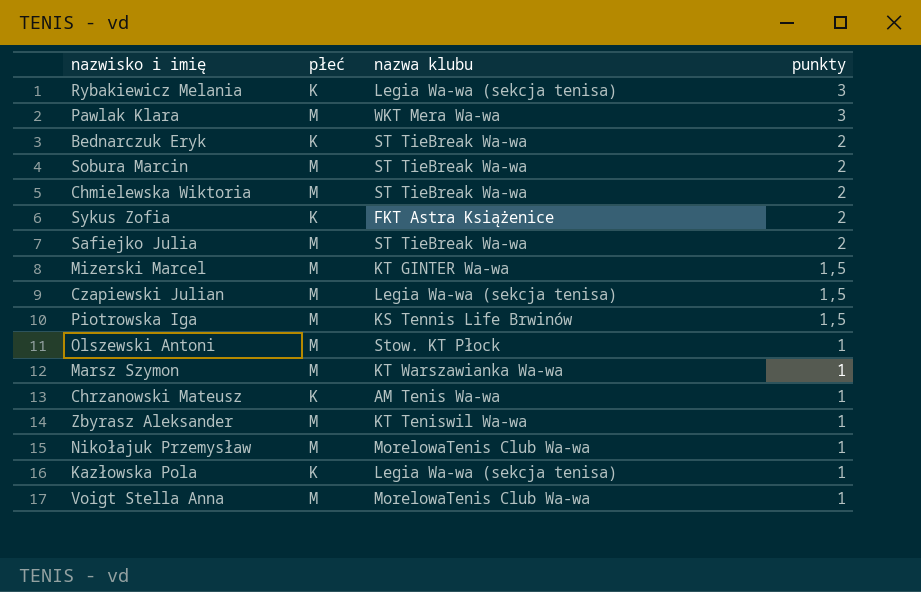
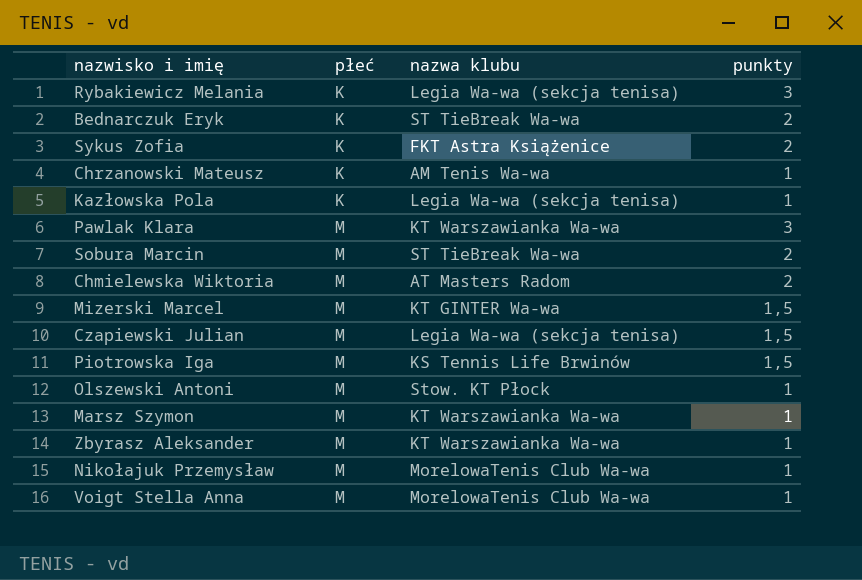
row order: punkty descending -> płeć ascending
row Safiejko Julia: M | ST TieBreak Wa-wa | 2 -> none
Pawlak Klara | nazwa klubu: WKT Mera Wa-wa -> KT Warszawianka Wa-wa
Chmielewska Wiktoria | nazwa klubu: ST TieBreak Wa-wa -> AT Masters Radom
Zbyrasz Aleksander | nazwa klubu: KT Teniswil Wa-wa -> KT Warszawianka Wa-wa

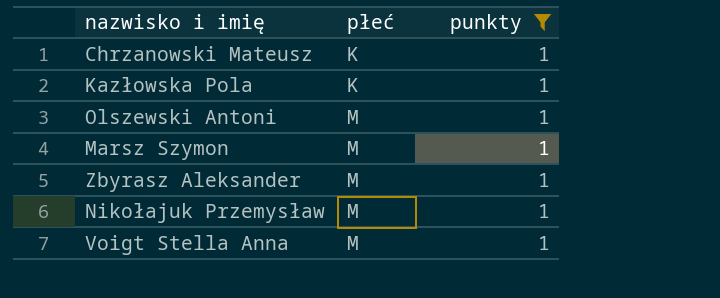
filter: none -> punkty = 1
column nazwa klubu | position: 3 -> none

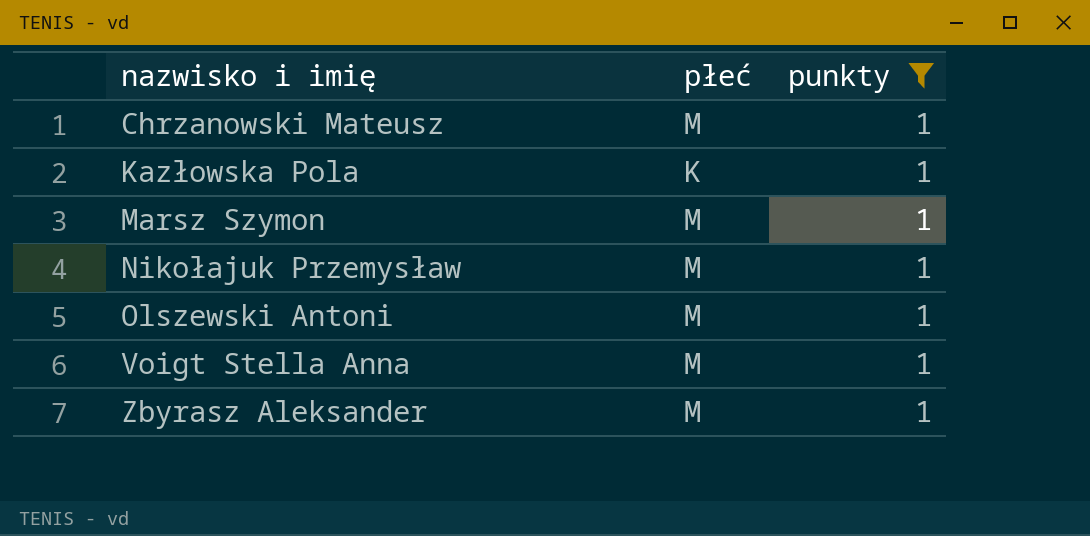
row order: płeć ascending -> nazwisko i imię ascending
Chrzanowski Mateusz | płeć: K -> M

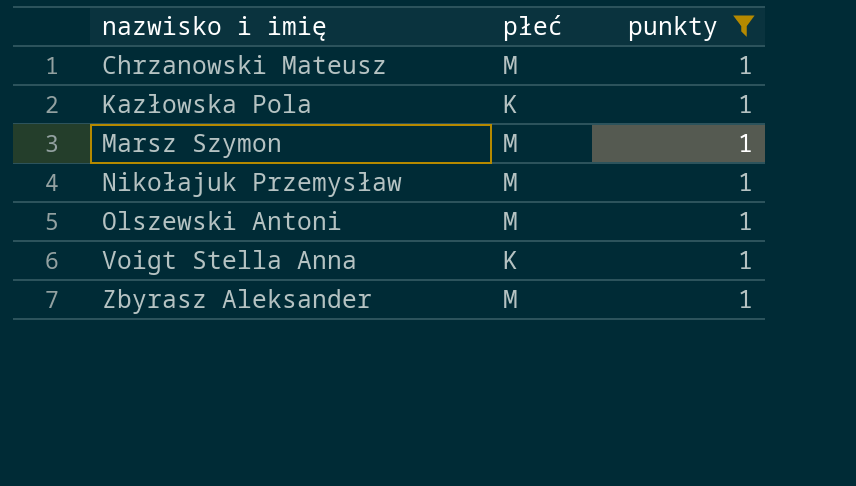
Voigt Stella Anna | płeć: M -> K

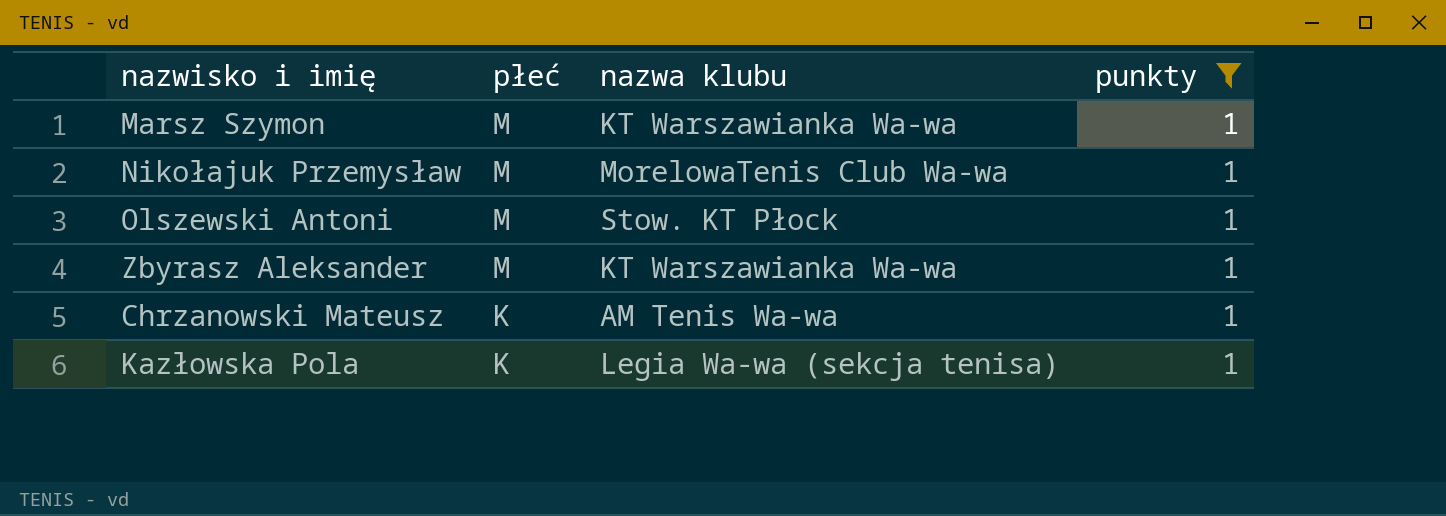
row order: nazwisko i imię ascending -> płeć descending
column nazwa klubu | position: none -> 3
row Voigt Stella Anna: K | 1 -> none
Chrzanowski Mateusz | płeć: M -> K

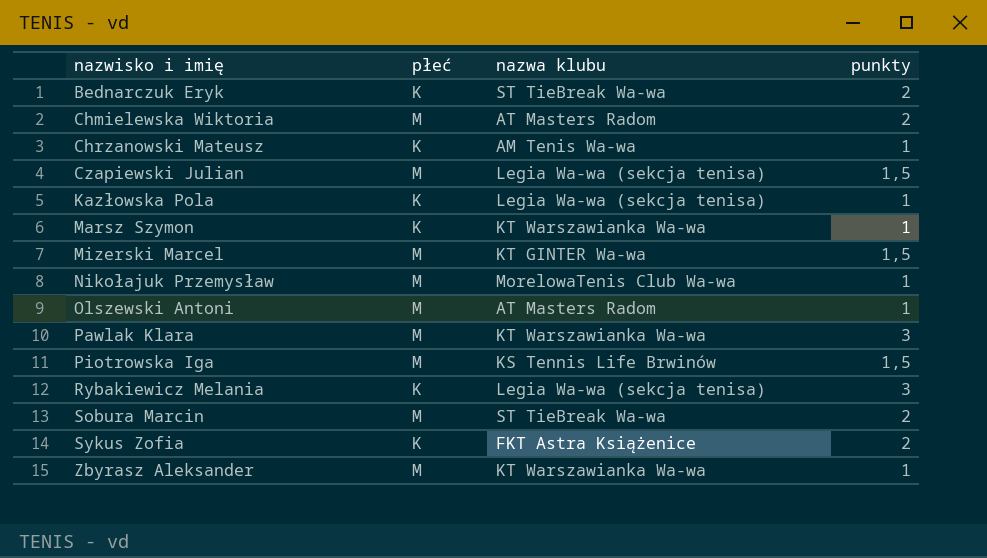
filter: punkty = 1 -> none
row order: płeć descending -> nazwisko i imię ascending
Marsz Szymon | płeć: M -> K
Olszewski Antoni | nazwa klubu: Stow. KT Płock -> AT Masters Radom

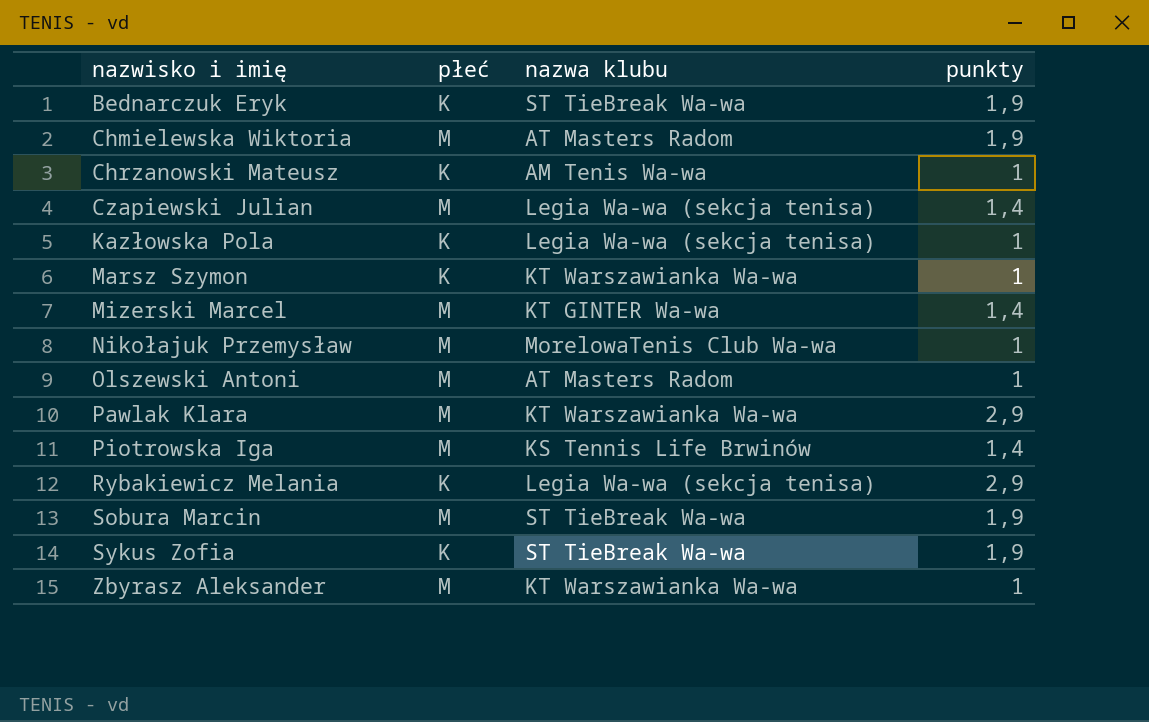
Bednarczuk Eryk | punkty: 2 -> 1,9
Chmielewska Wiktoria | punkty: 2 -> 1,9
Czapiewski Julian | punkty: 1,5 -> 1,4
Mizerski Marcel | punkty: 1,5 -> 1,4
Pawlak Klara | punkty: 3 -> 2,9
Piotrowska Iga | punkty: 1,5 -> 1,4
Rybakiewicz Melania | punkty: 3 -> 2,9
Sobura Marcin | punkty: 2 -> 1,9
Sykus Zofia | nazwa klubu: FKT Astra Książenice -> ST TieBreak Wa-wa
Sykus Zofia | punkty: 2 -> 1,9

